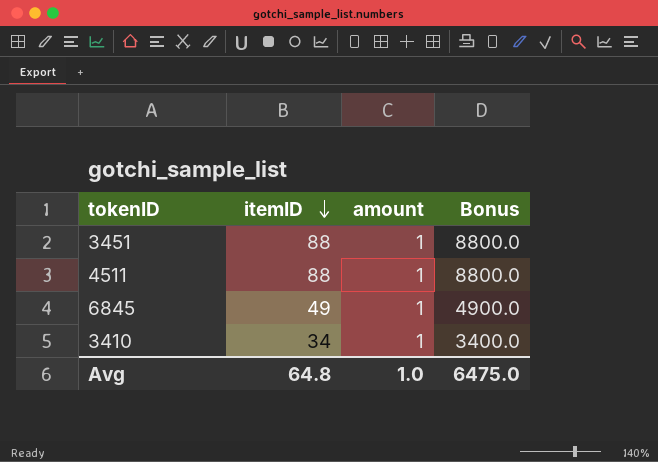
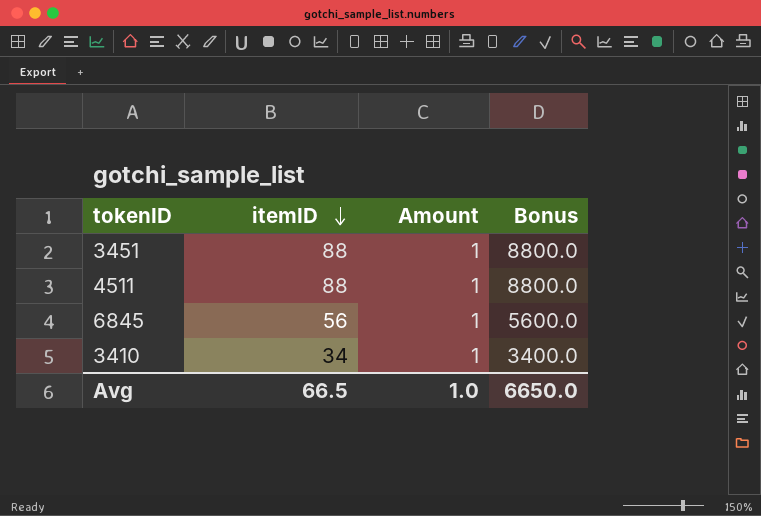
column name: amount -> Amount
6845 | itemID: 49 -> 56
6845 | Bonus: 4900.0 -> 5600.0
Avg | itemID: 64.8 -> 66.5
Avg | Bonus: 6475.0 -> 6650.0

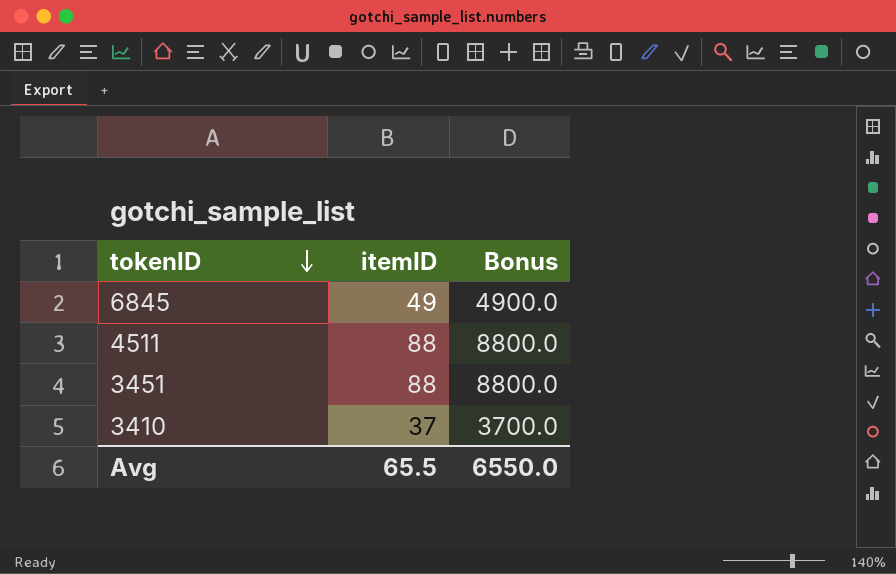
row order: itemID descending -> tokenID descending
column Amount | position: 3 -> none
6845 | itemID: 56 -> 49
6845 | Bonus: 5600.0 -> 4900.0
3410 | itemID: 34 -> 37
3410 | Bonus: 3400.0 -> 3700.0
Avg | itemID: 66.5 -> 65.5
Avg | Bonus: 6650.0 -> 6550.0

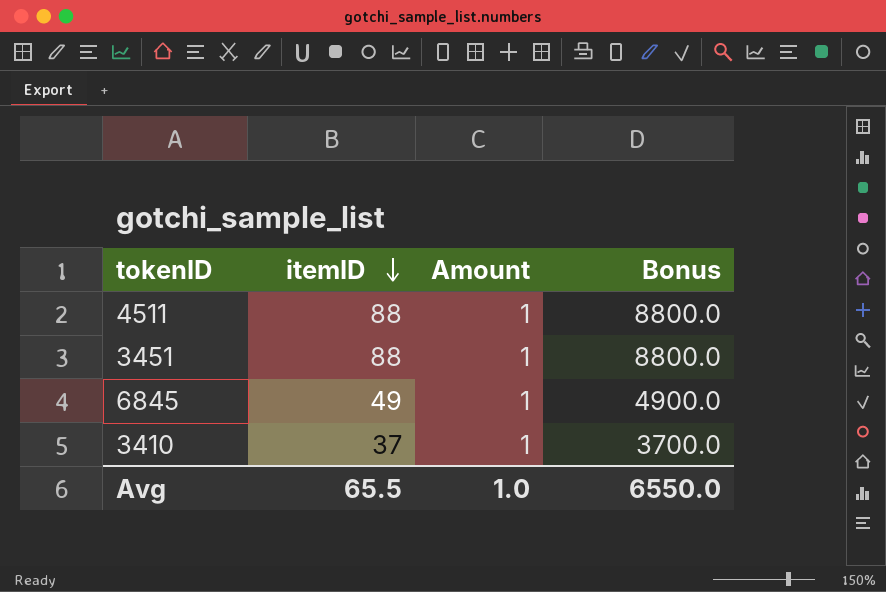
row order: tokenID descending -> itemID descending
column Amount | position: none -> 3

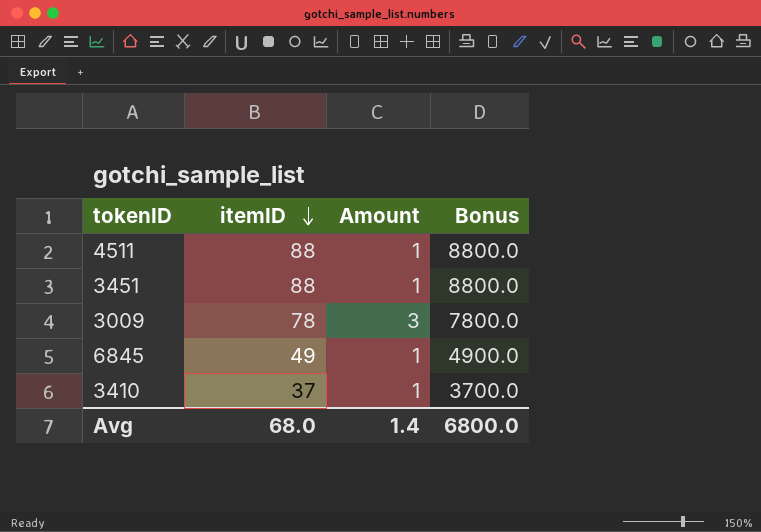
row 3009: none -> 78 | 3 | 7800.0
Avg | itemID: 65.5 -> 68.0
Avg | Amount: 1.0 -> 1.4
Avg | Bonus: 6550.0 -> 6800.0

